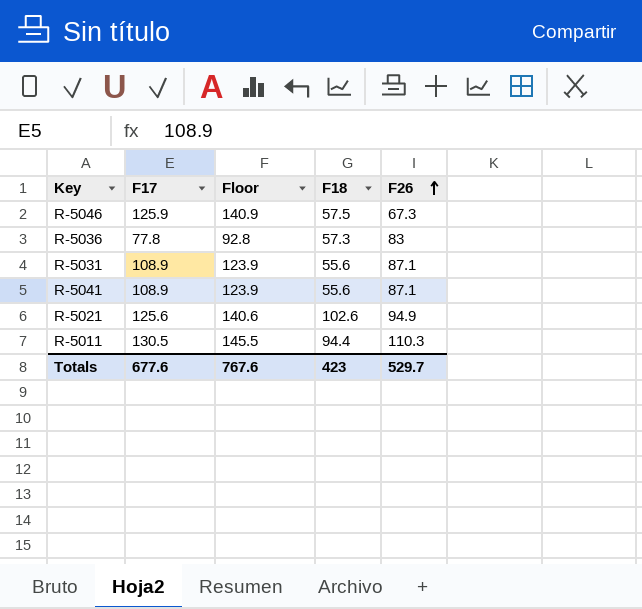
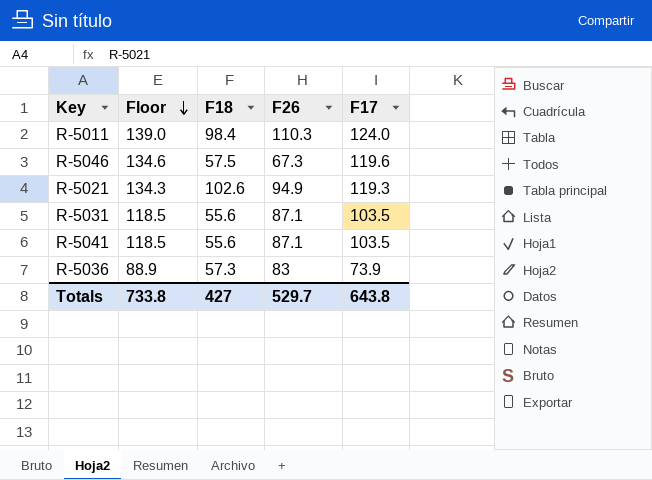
row order: F26 ascending -> Floor descending
column F17 | position: 2 -> 5
R-5011 | Floor: 145.5 -> 139.0
R-5011 | F18: 94.4 -> 98.4
R-5011 | F17: 130.5 -> 124.0
R-5046 | Floor: 140.9 -> 134.6
R-5046 | F17: 125.9 -> 119.6
R-5021 | Floor: 140.6 -> 134.3
R-5021 | F17: 125.6 -> 119.3
R-5031 | Floor: 123.9 -> 118.5
R-5031 | F17: 108.9 -> 103.5
R-5041 | Floor: 123.9 -> 118.5
R-5041 | F17: 108.9 -> 103.5
R-5036 | Floor: 92.8 -> 88.9
R-5036 | F17: 77.8 -> 73.9
Totals | Floor: 767.6 -> 733.8
Totals | F18: 423 -> 427
Totals | F17: 677.6 -> 643.8

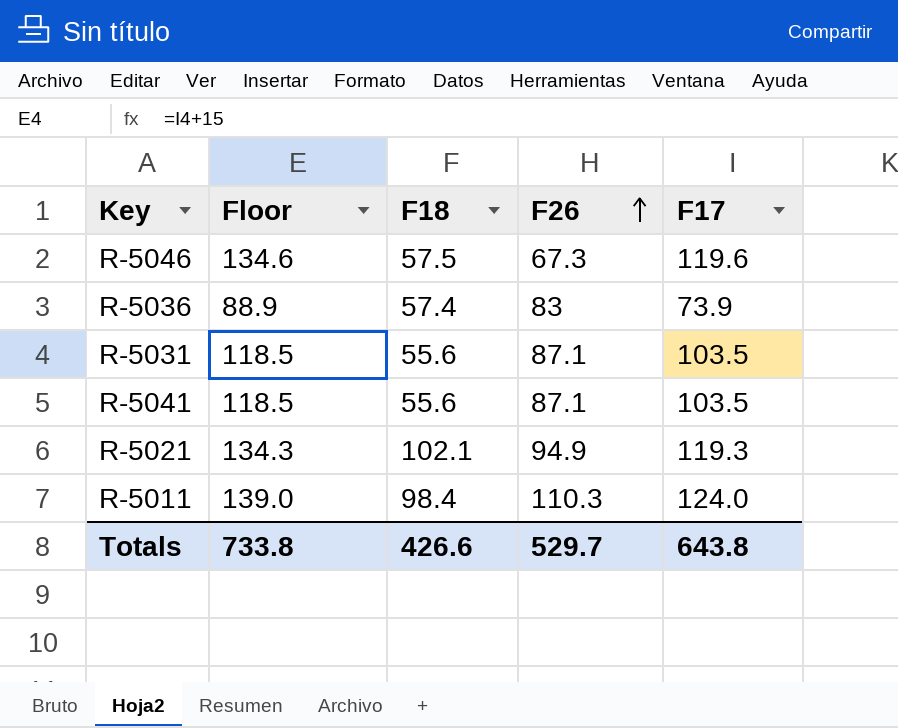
row order: Floor descending -> F26 ascending
R-5036 | F18: 57.3 -> 57.4
R-5021 | F18: 102.6 -> 102.1
Totals | F18: 427 -> 426.6

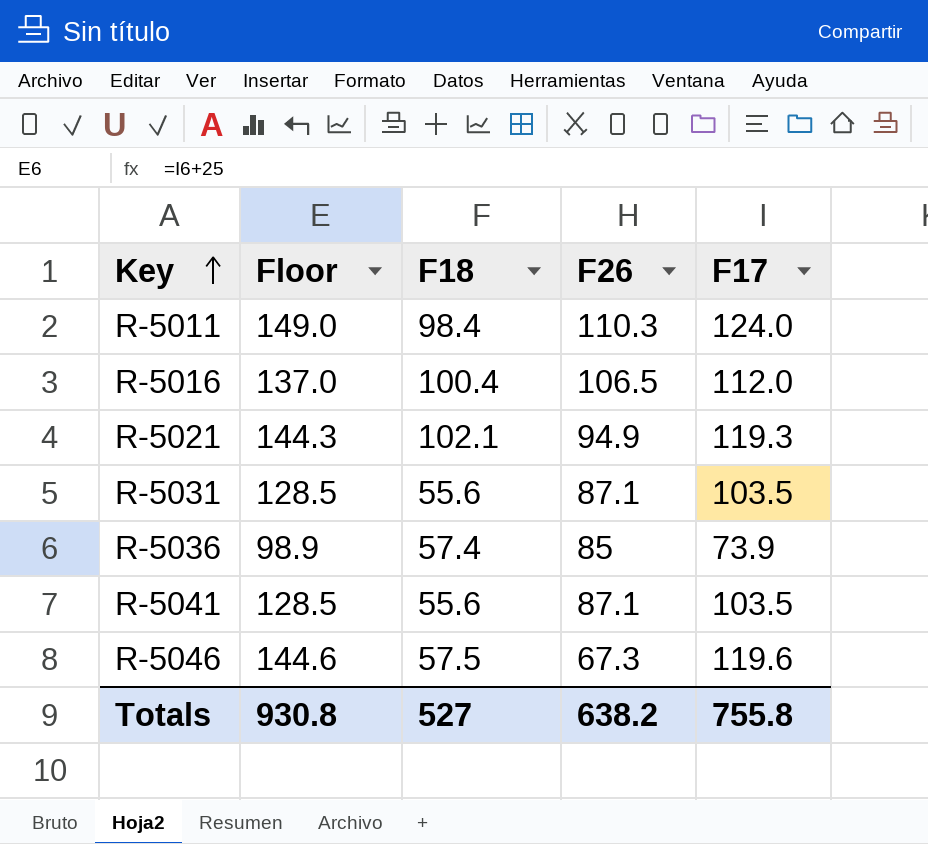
row order: F26 ascending -> Key ascending
column Floor | formula: [F17] + 15 -> [F17] + 25
row R-5016: none -> 137.0 | 100.4 | 106.5 | 112.0
R-5036 | F26: 83 -> 85
Totals | Floor: 733.8 -> 930.8
Totals | F18: 426.6 -> 527
Totals | F26: 529.7 -> 638.2
Totals | F17: 643.8 -> 755.8

